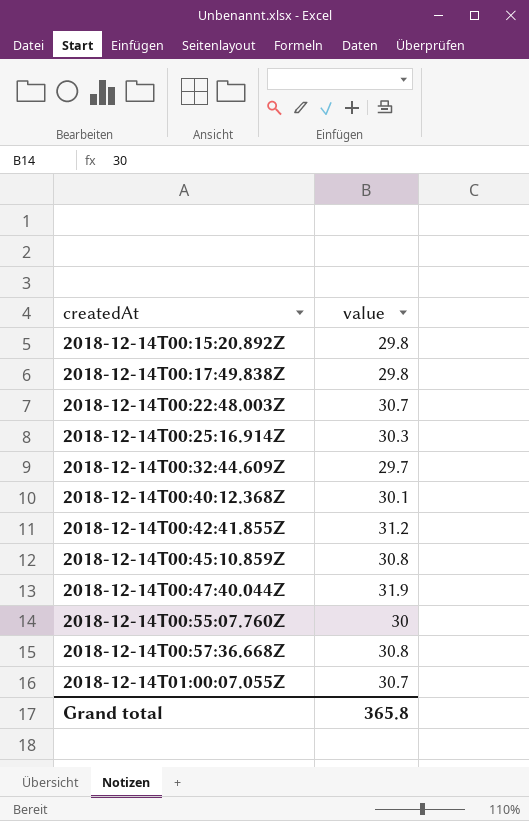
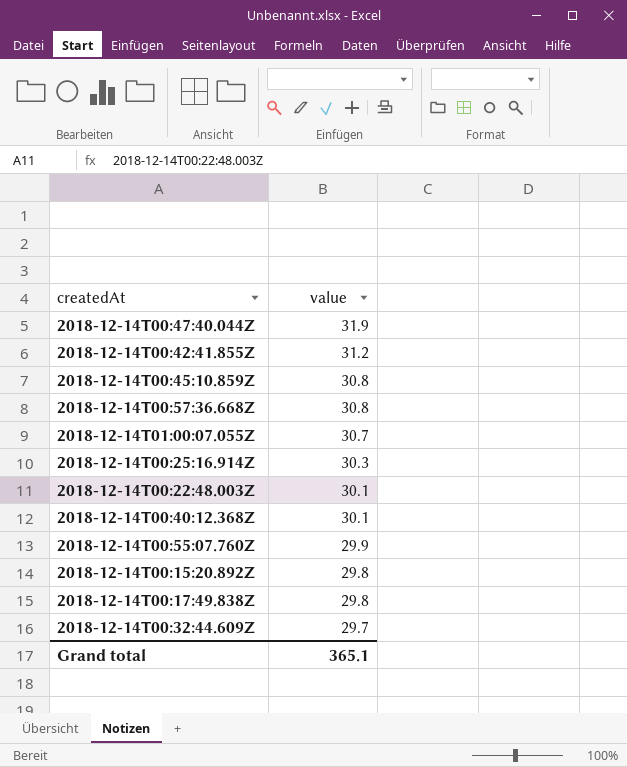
row order: createdAt ascending -> value descending
2018-12-14T00:22:48.003Z | value: 30.7 -> 30.1
2018-12-14T00:55:07.760Z | value: 30 -> 29.9
Grand total | value: 365.8 -> 365.1

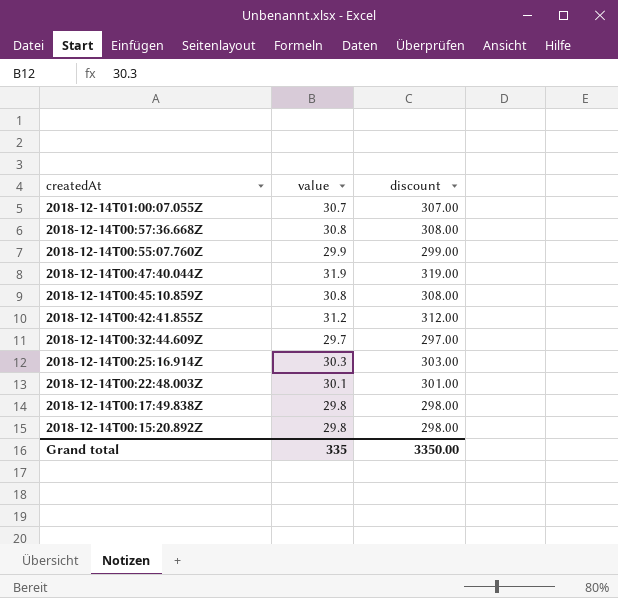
row order: value descending -> createdAt descending
column discount | formula: none -> [value] * 10
row 2018-12-14T00:40:12.368Z: 30.1 -> none
Grand total | value: 365.1 -> 335

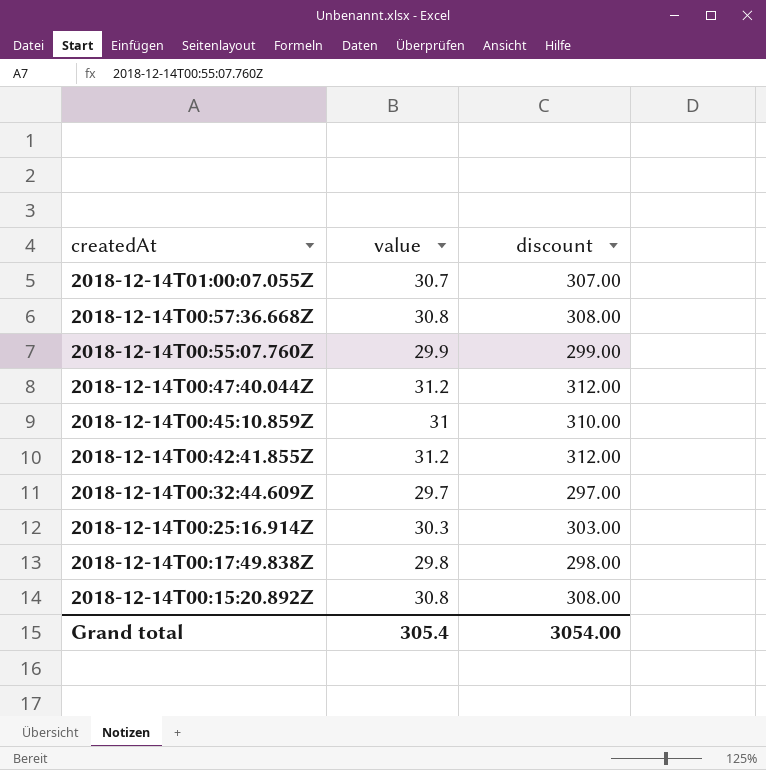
row 2018-12-14T00:22:48.003Z: 30.1 | 301.00 -> none
2018-12-14T00:47:40.044Z | value: 31.9 -> 31.2
2018-12-14T00:47:40.044Z | discount: 319.00 -> 312.00
2018-12-14T00:45:10.859Z | value: 30.8 -> 31
2018-12-14T00:45:10.859Z | discount: 308.00 -> 310.00
2018-12-14T00:15:20.892Z | value: 29.8 -> 30.8
2018-12-14T00:15:20.892Z | discount: 298.00 -> 308.00
Grand total | value: 335 -> 305.4
Grand total | discount: 3350.00 -> 3054.00

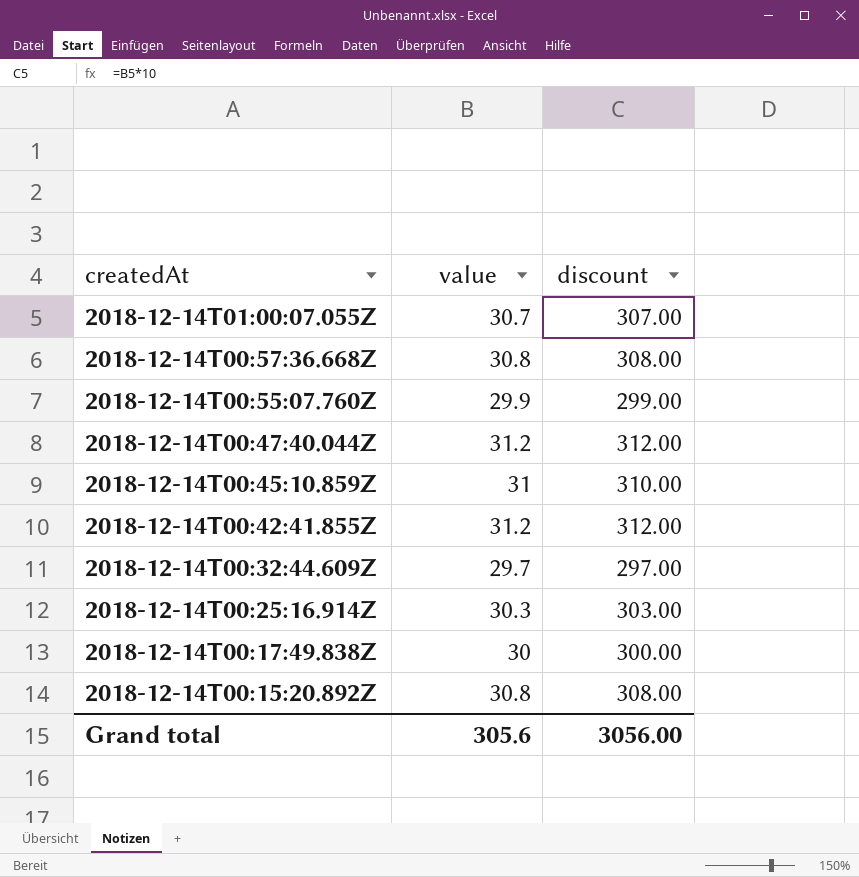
2018-12-14T00:17:49.838Z | value: 29.8 -> 30
2018-12-14T00:17:49.838Z | discount: 298.00 -> 300.00
Grand total | value: 305.4 -> 305.6
Grand total | discount: 3054.00 -> 3056.00

